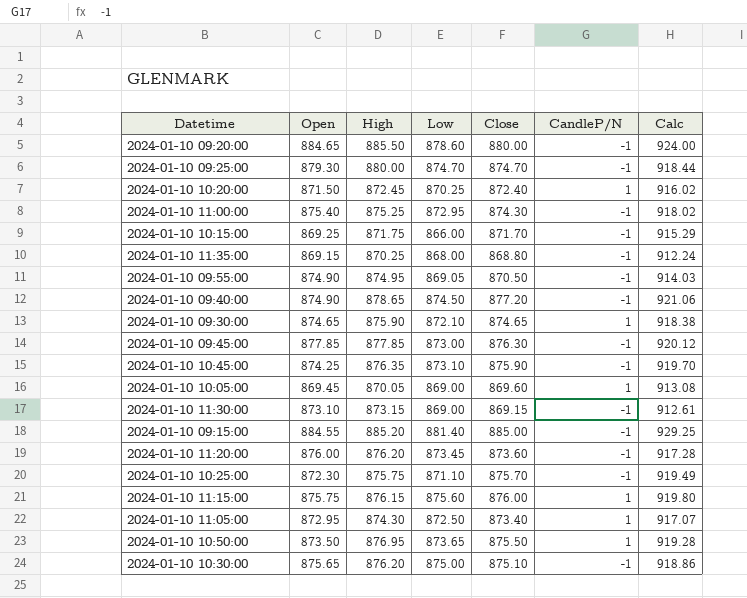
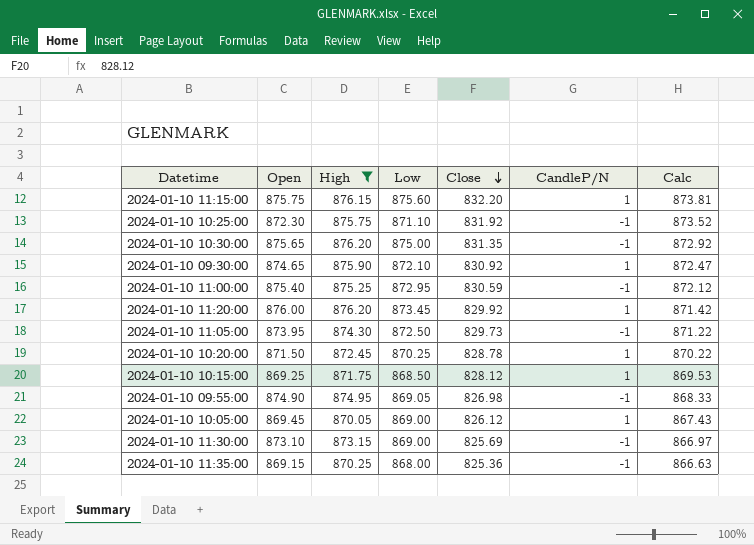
filter: none -> High <= 876.20
row order: none -> Close descending
2024-01-10 11:15:00 | Close: 876.00 -> 832.20
2024-01-10 11:15:00 | Calc: 919.80 -> 873.81
2024-01-10 10:25:00 | Close: 875.70 -> 831.92
2024-01-10 10:25:00 | Calc: 919.49 -> 873.52
2024-01-10 10:30:00 | Close: 875.10 -> 831.35
2024-01-10 10:30:00 | Calc: 918.86 -> 872.92
2024-01-10 09:30:00 | Close: 874.65 -> 830.92
2024-01-10 09:30:00 | Calc: 918.38 -> 872.47
2024-01-10 11:00:00 | Close: 874.30 -> 830.59
2024-01-10 11:00:00 | Calc: 918.02 -> 872.12
2024-01-10 11:20:00 | Close: 873.60 -> 829.92
2024-01-10 11:20:00 | CandleP/N: -1 -> 1
2024-01-10 11:20:00 | Calc: 917.28 -> 871.42
2024-01-10 11:05:00 | Open: 872.95 -> 873.95
2024-01-10 11:05:00 | Close: 873.40 -> 829.73
2024-01-10 11:05:00 | CandleP/N: 1 -> -1
2024-01-10 11:05:00 | Calc: 917.07 -> 871.22
2024-01-10 10:20:00 | Close: 872.40 -> 828.78
2024-01-10 10:20:00 | Calc: 916.02 -> 870.22
2024-01-10 10:15:00 | Low: 866.00 -> 868.50
2024-01-10 10:15:00 | Close: 871.70 -> 828.12
2024-01-10 10:15:00 | CandleP/N: -1 -> 1
2024-01-10 10:15:00 | Calc: 915.29 -> 869.53
2024-01-10 09:55:00 | Close: 870.50 -> 826.98
2024-01-10 09:55:00 | Calc: 914.03 -> 868.33
2024-01-10 10:05:00 | Close: 869.60 -> 826.12
2024-01-10 10:05:00 | Calc: 913.08 -> 867.43
2024-01-10 11:30:00 | Close: 869.15 -> 825.69
2024-01-10 11:30:00 | Calc: 912.61 -> 866.97
2024-01-10 11:35:00 | Close: 868.80 -> 825.36
2024-01-10 11:35:00 | Calc: 912.24 -> 866.63

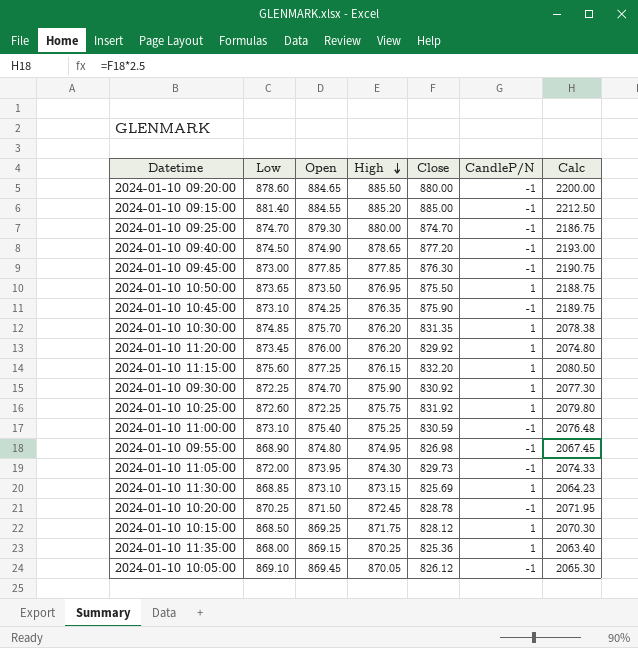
filter: High <= 876.20 -> none
row order: Close descending -> High descending
column Low | position: 4 -> 2
column Calc | formula: [Close] * 1.05 -> [Close] * 2.5
2024-01-10 10:30:00 | Low: 875.00 -> 874.85
2024-01-10 10:30:00 | Open: 875.65 -> 875.70
2024-01-10 10:30:00 | CandleP/N: -1 -> 1
2024-01-10 11:15:00 | Open: 875.75 -> 877.25
2024-01-10 09:30:00 | Low: 872.10 -> 872.25
2024-01-10 09:30:00 | Open: 874.65 -> 874.70
2024-01-10 10:25:00 | Low: 871.10 -> 872.60
2024-01-10 10:25:00 | Open: 872.30 -> 872.25
2024-01-10 10:25:00 | CandleP/N: -1 -> 1
2024-01-10 11:00:00 | Low: 872.95 -> 873.10
2024-01-10 09:55:00 | Low: 869.05 -> 868.90
2024-01-10 09:55:00 | Open: 874.90 -> 874.80
2024-01-10 11:05:00 | Low: 872.50 -> 872.00
2024-01-10 11:30:00 | Low: 869.00 -> 868.85
2024-01-10 11:30:00 | CandleP/N: -1 -> 1
2024-01-10 10:20:00 | CandleP/N: 1 -> -1
2024-01-10 11:35:00 | CandleP/N: -1 -> 1
2024-01-10 10:05:00 | Low: 869.00 -> 869.10
2024-01-10 10:05:00 | CandleP/N: 1 -> -1

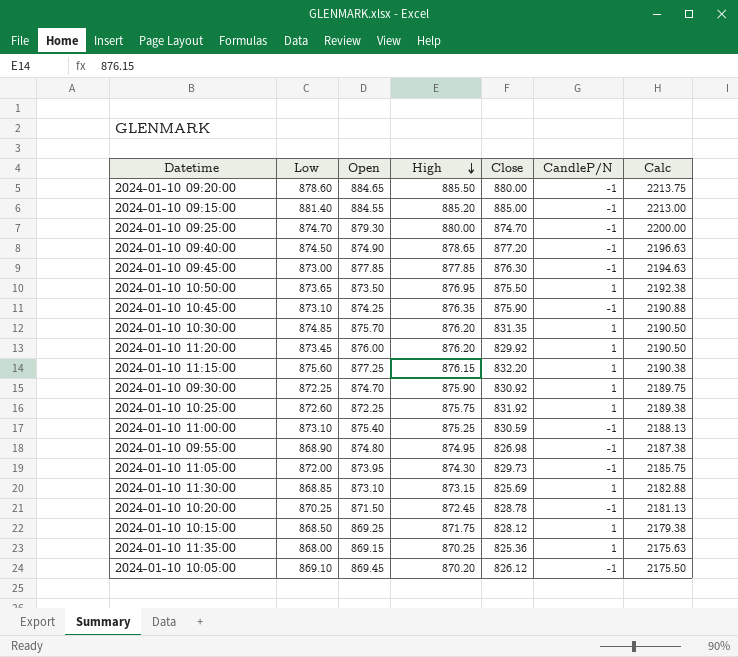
column Calc | formula: [Close] * 2.5 -> [High] * 2.5
2024-01-10 10:05:00 | High: 870.05 -> 870.20

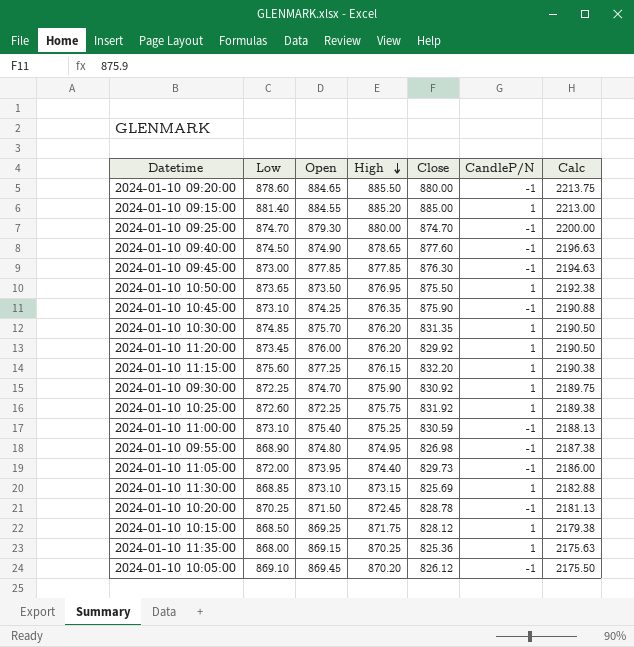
2024-01-10 09:15:00 | CandleP/N: -1 -> 1
2024-01-10 09:40:00 | Close: 877.20 -> 877.60
2024-01-10 11:05:00 | High: 874.30 -> 874.40
2024-01-10 11:05:00 | Calc: 2185.75 -> 2186.00

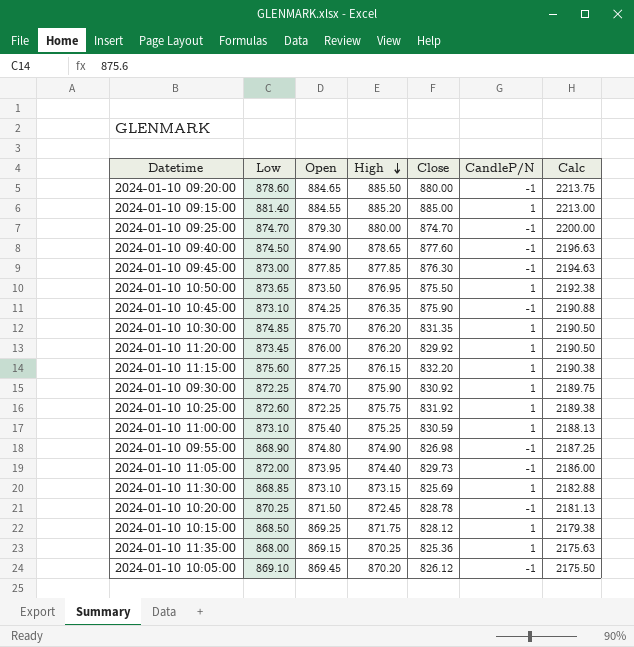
2024-01-10 11:00:00 | CandleP/N: -1 -> 1
2024-01-10 09:55:00 | High: 874.95 -> 874.90
2024-01-10 09:55:00 | Calc: 2187.38 -> 2187.25

